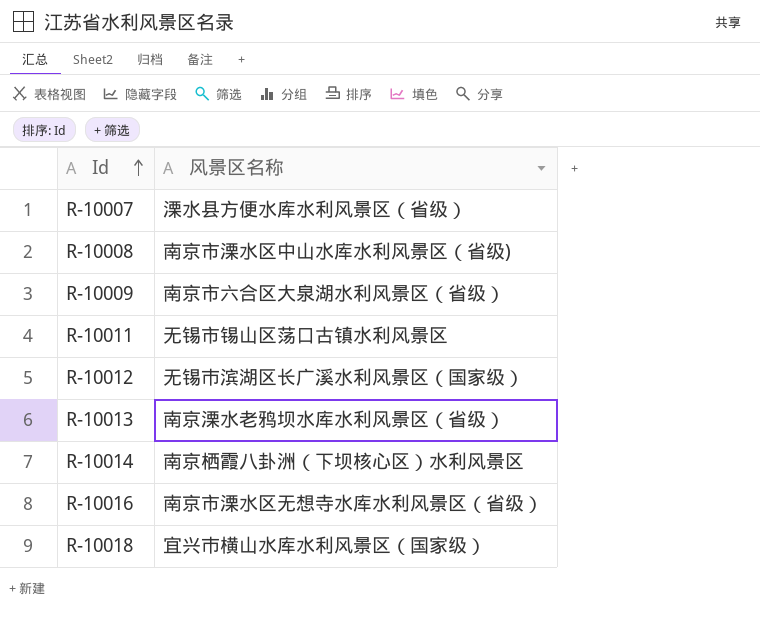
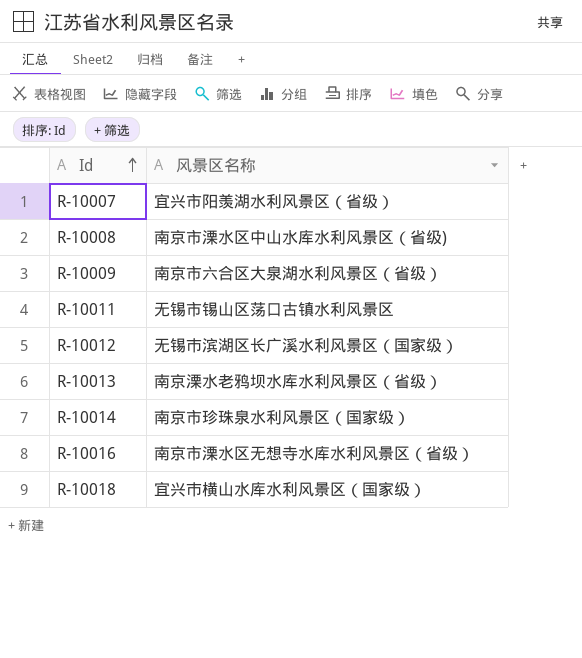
R-10007 | 风景区名称: 溧水县方便水库水利风景区（省级） -> 宜兴市阳羡湖水利风景区（省级）
R-10014 | 风景区名称: 南京栖霞八卦洲（下坝核心区）水利风景区 -> 南京市珍珠泉水利风景区（国家级）

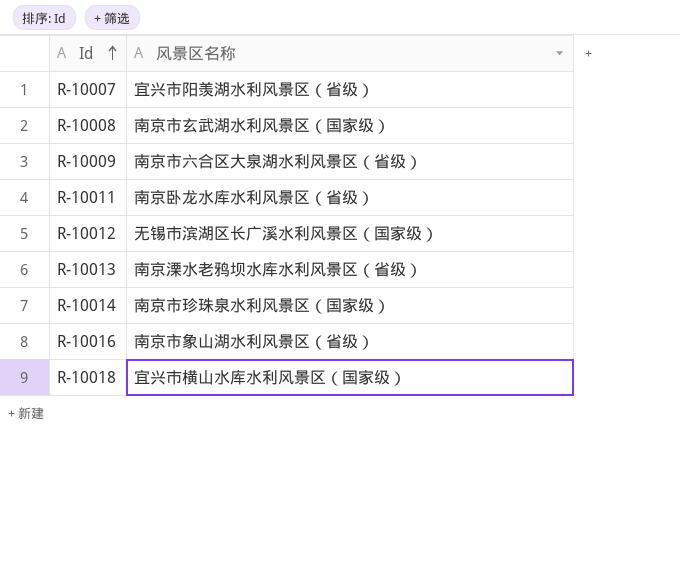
R-10008 | 风景区名称: 南京市溧水区中山水库水利风景区（省级) -> 南京市玄武湖水利风景区（国家级）
R-10011 | 风景区名称: 无锡市锡山区荡口古镇水利风景区 -> 南京卧龙水库水利风景区（省级）
R-10016 | 风景区名称: 南京市溧水区无想寺水库水利风景区（省级） -> 南京市象山湖水利风景区（省级）

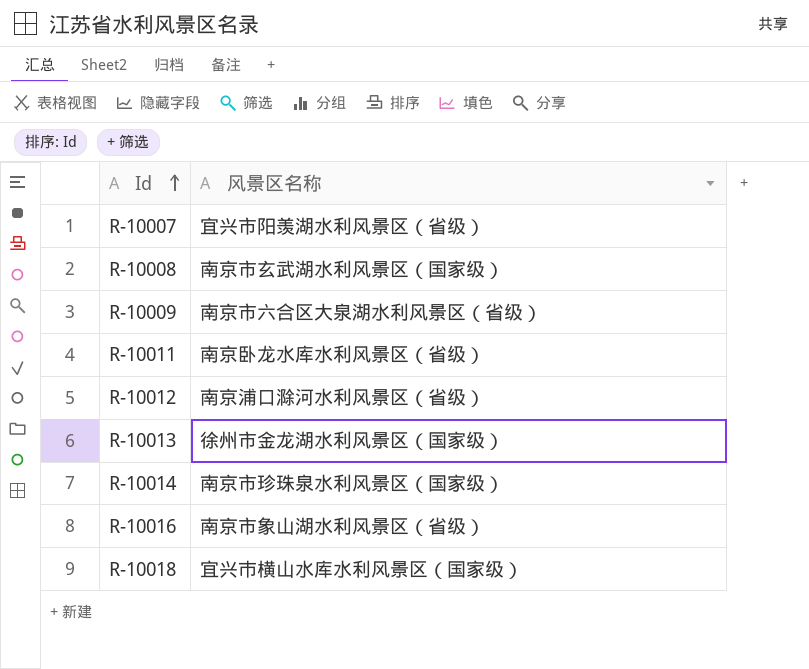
R-10012 | 风景区名称: 无锡巿滨湖区长广溪水利风景区（国家级） -> 南京浦口滁河水利风景区（省级）
R-10013 | 风景区名称: 南京溧水老鸦坝水库水利风景区（省级） -> 徐州市金龙湖水利风景区（国家级）

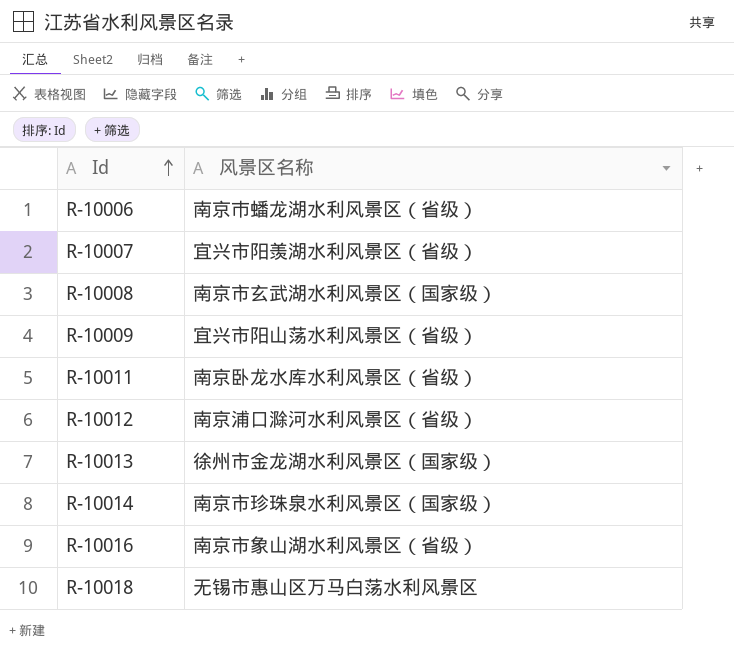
row R-10006: none -> 南京巿蟠龙湖水利风景区（省级）
R-10009 | 风景区名称: 南京市六合区大泉湖水利风景区（省级） -> 宜兴市阳山荡水利风景区（省级）
R-10018 | 风景区名称: 宜兴巿横山水库水利风景区（国家级） -> 无锡市惠山区万马白荡水利风景区

